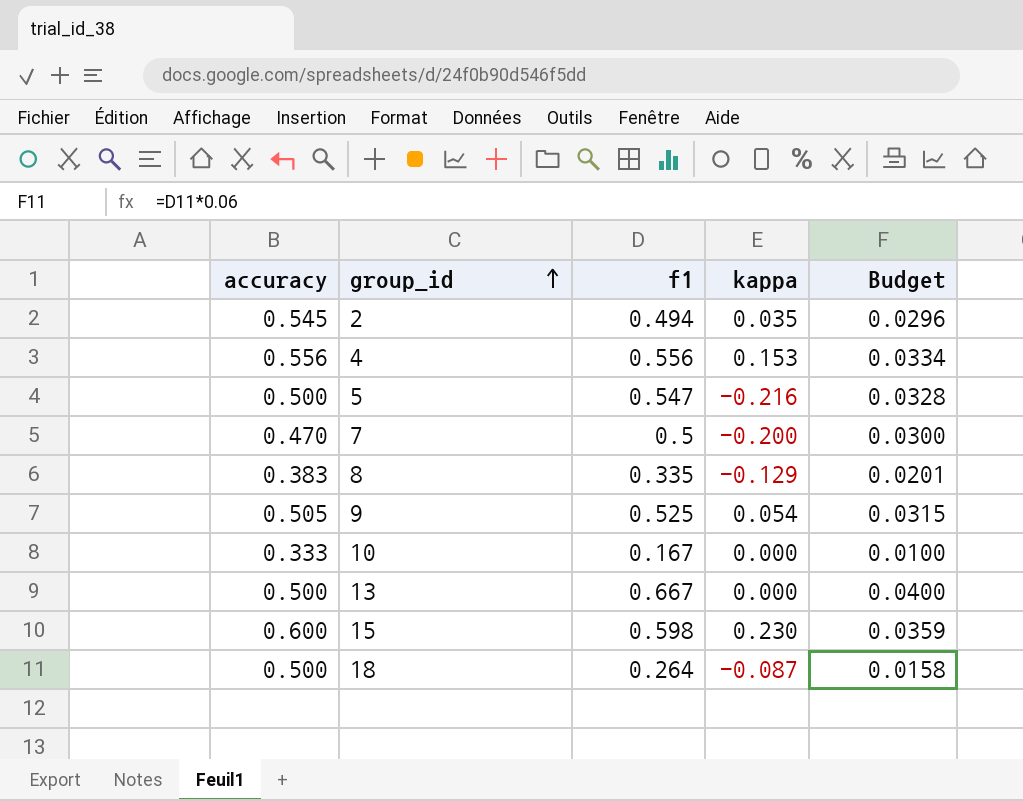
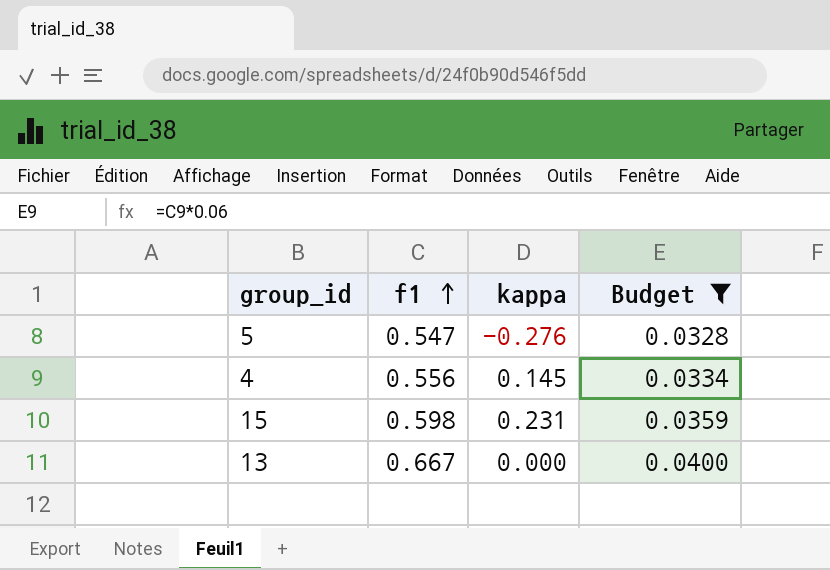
filter: none -> Budget >= 0.0328
row order: group_id ascending -> f1 ascending
column accuracy | position: 1 -> none
5 | kappa: -0.216 -> -0.276
4 | kappa: 0.153 -> 0.145
15 | kappa: 0.230 -> 0.231

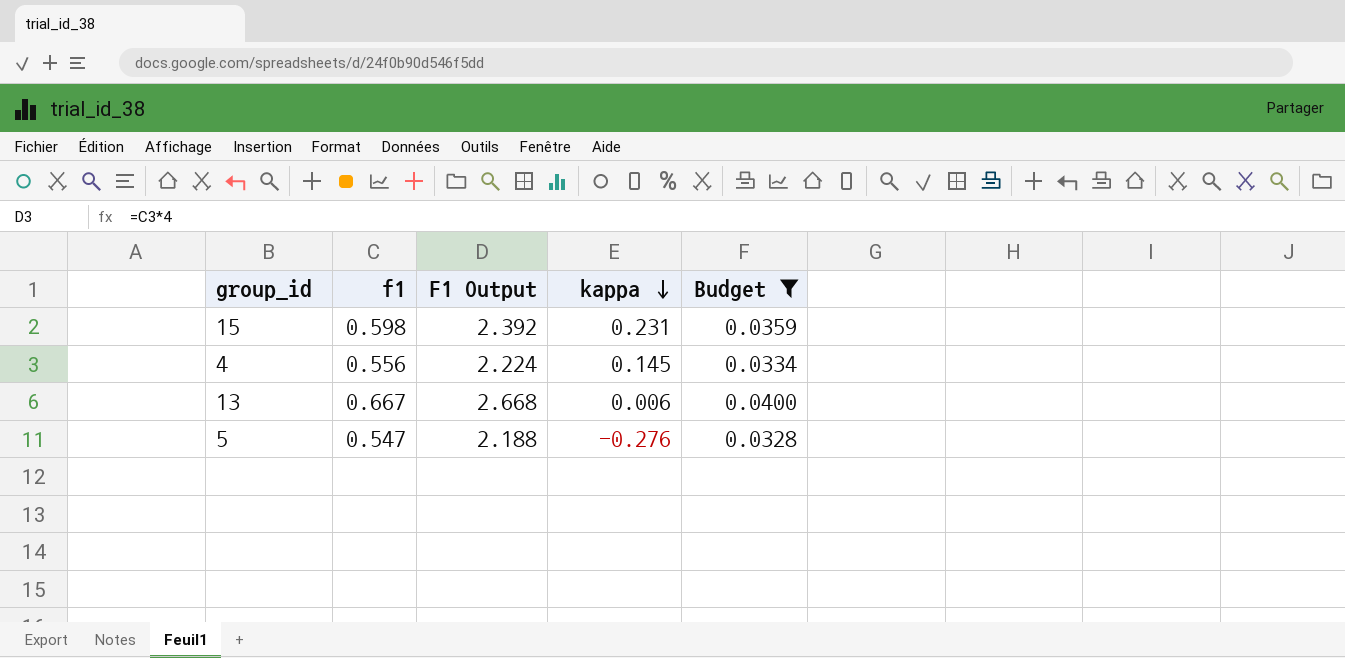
row order: f1 ascending -> kappa descending
column F1 Output | formula: none -> [f1] * 4
13 | kappa: 0.000 -> 0.006

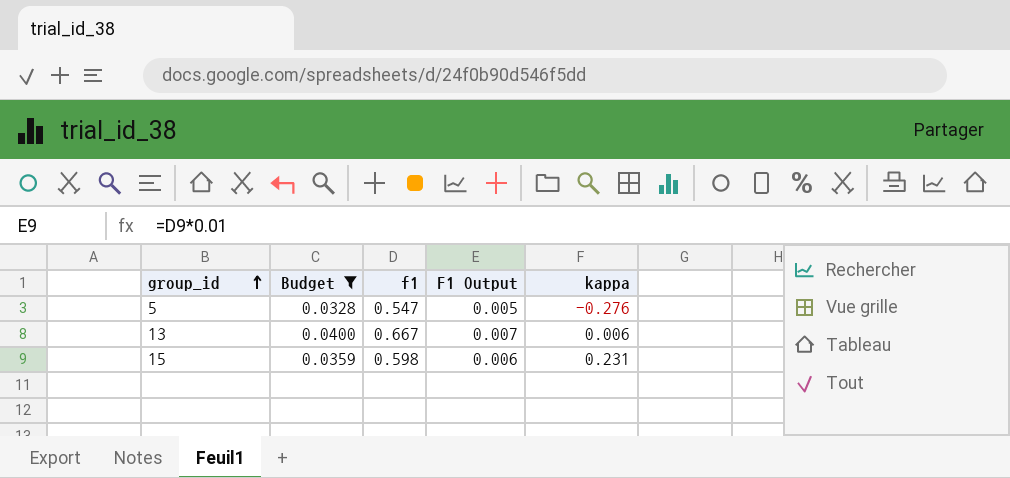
row order: kappa descending -> group_id ascending
column Budget | position: 5 -> 2
column F1 Output | formula: [f1] * 4 -> [f1] * 0.01
row 4: 0.556 | 2.224 | 0.145 | 0.0334 -> none

